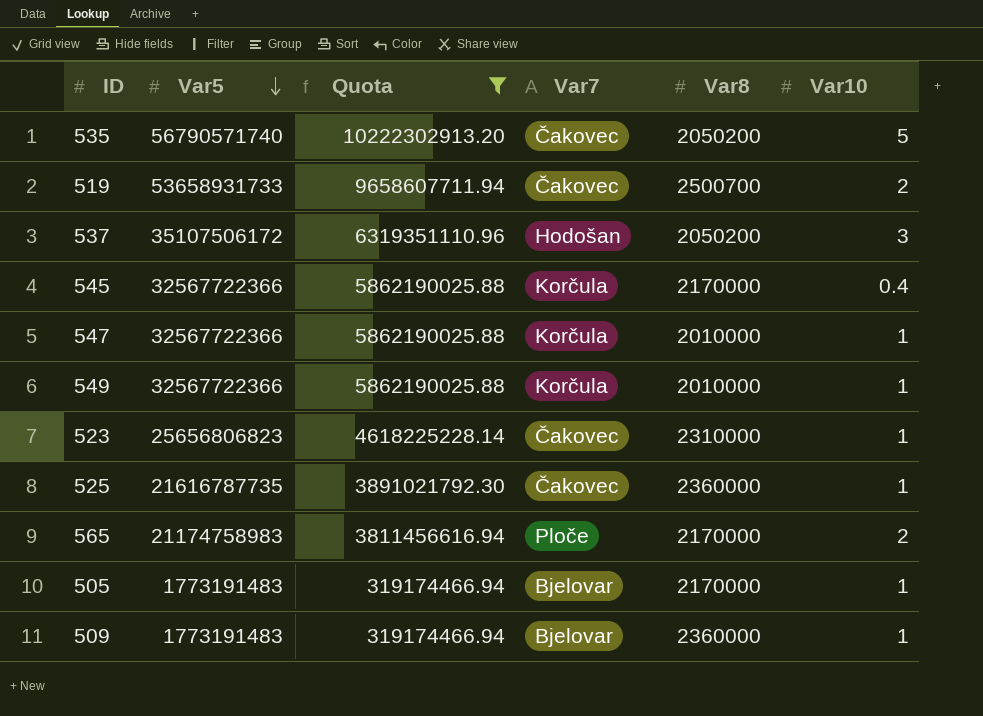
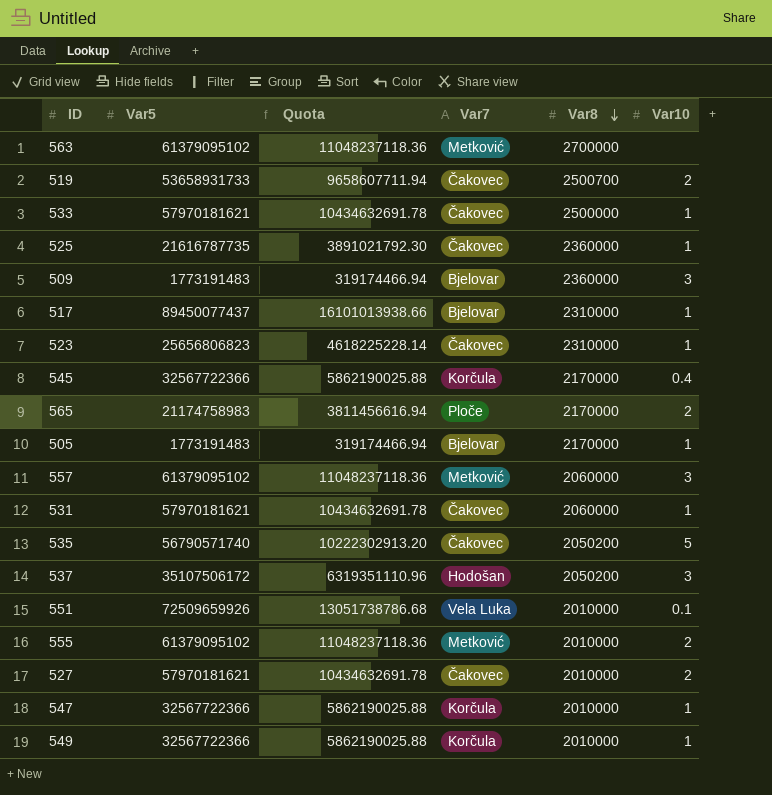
filter: Quota <= 10222302913.20 -> none
row order: Var5 descending -> Var8 descending
509 | Var10: 1 -> 3

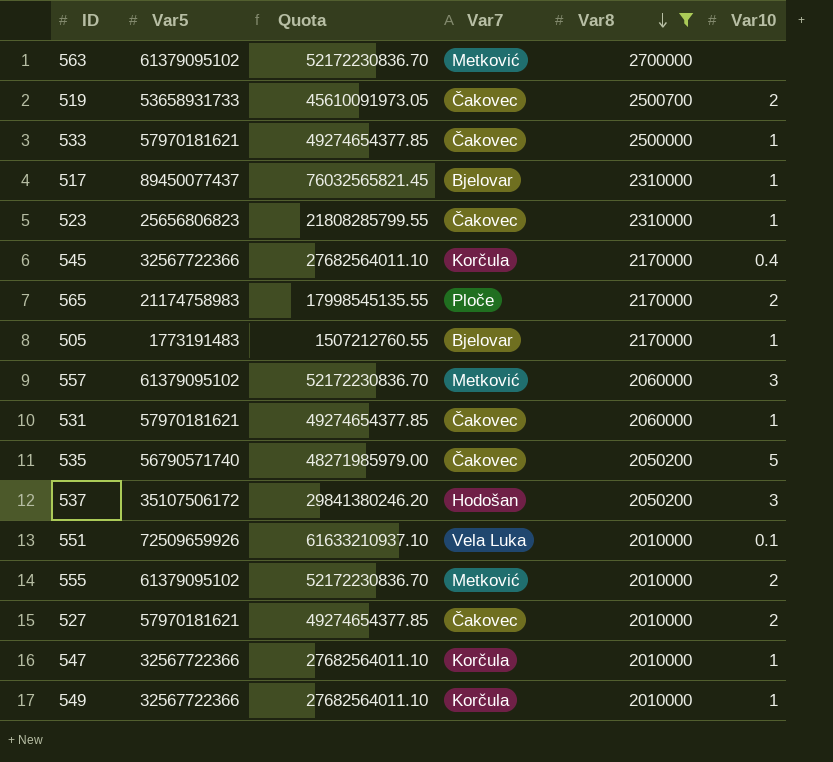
filter: none -> Var8 != 2360000
column Quota | formula: [Var5] * 0.18 -> [Var5] * 0.85

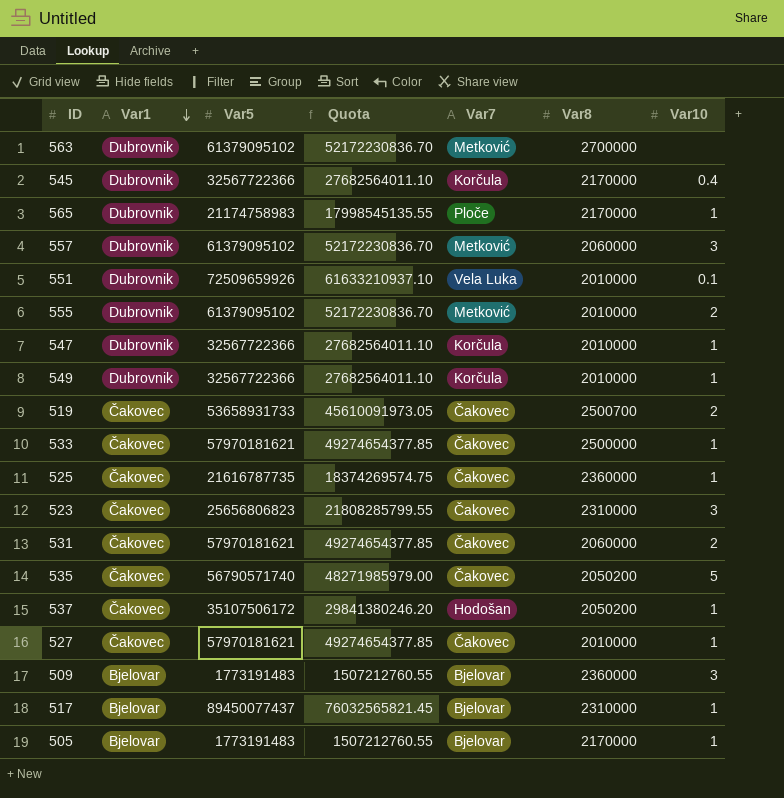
filter: Var8 != 2360000 -> none
row order: Var8 descending -> Var1 descending
column Var1 | position: none -> 2
565 | Var10: 2 -> 1
523 | Var10: 1 -> 3
531 | Var10: 1 -> 2
537 | Var10: 3 -> 1
527 | Var10: 2 -> 1

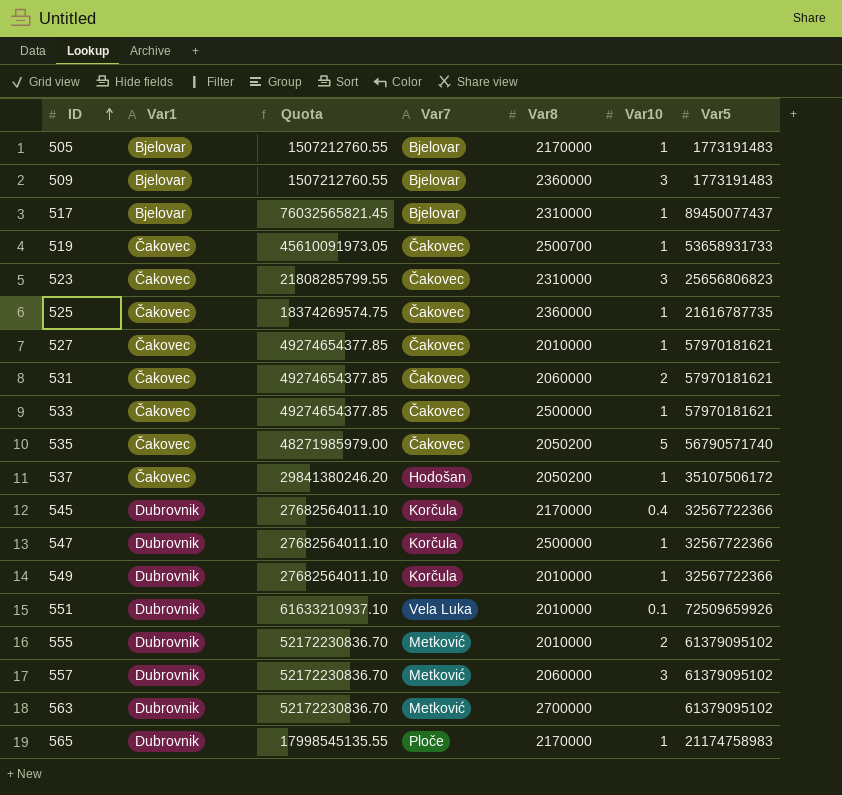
row order: Var1 descending -> ID ascending
column Var5 | position: 3 -> 7
519 | Var10: 2 -> 1
547 | Var8: 2010000 -> 2500000

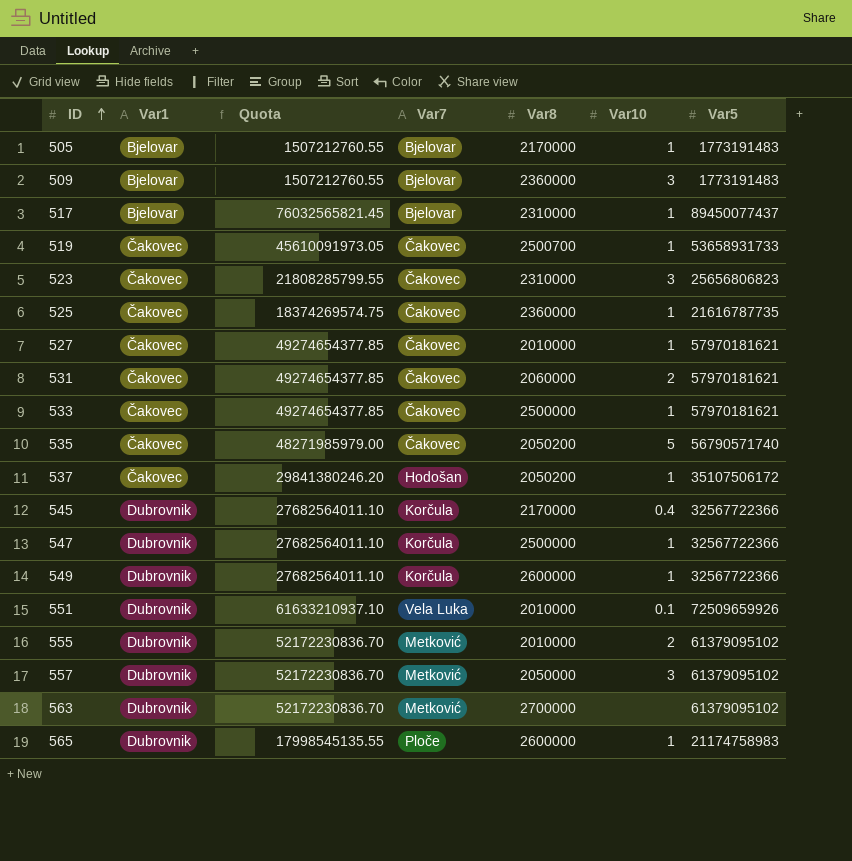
549 | Var8: 2010000 -> 2600000
557 | Var8: 2060000 -> 2050000
565 | Var8: 2170000 -> 2600000

